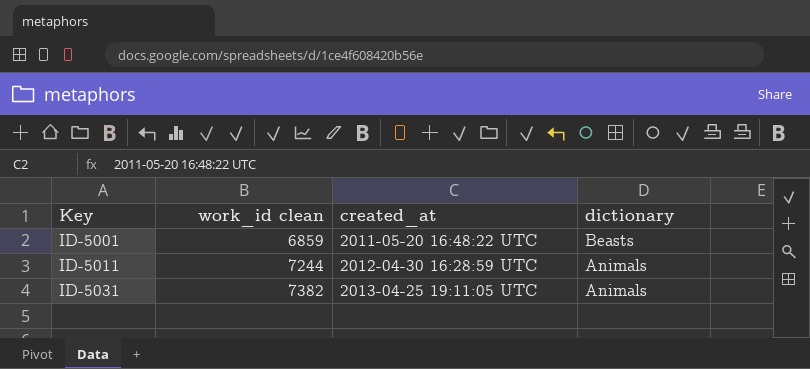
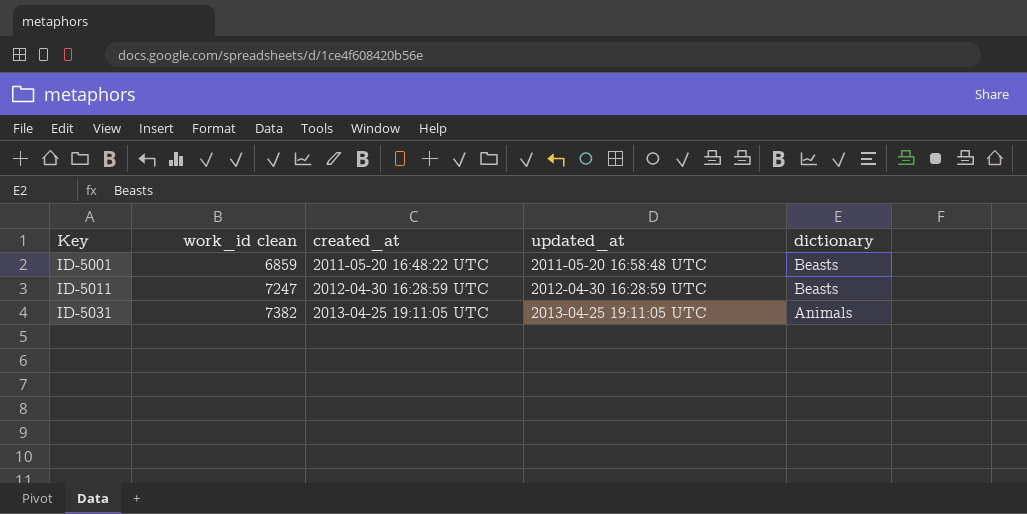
column updated_at | position: none -> 4
ID-5011 | work_id clean: 7244 -> 7247
ID-5011 | dictionary: Animals -> Beasts

